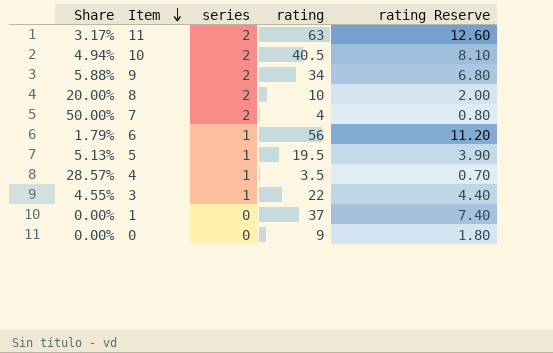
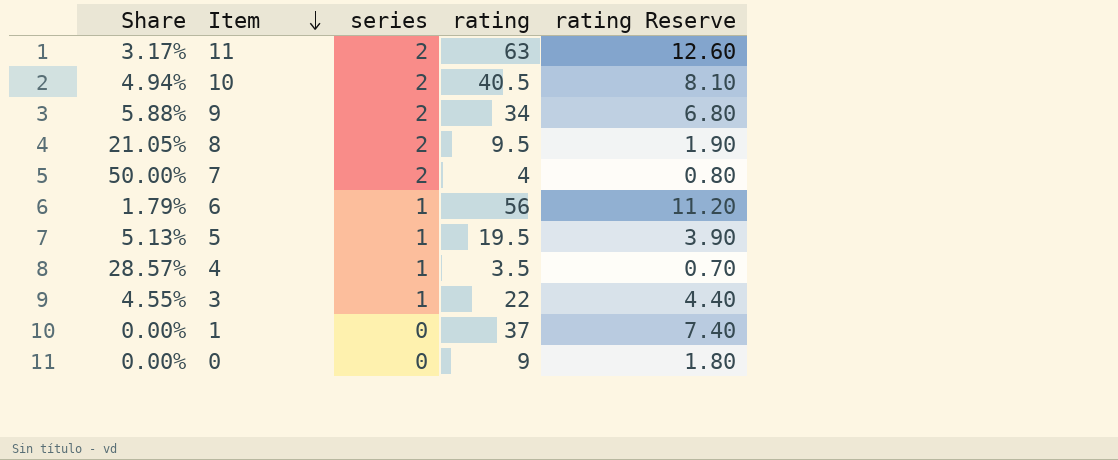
8 | Share: 20.00% -> 21.05%
8 | rating: 10 -> 9.5
8 | rating Reserve: 2.00 -> 1.90

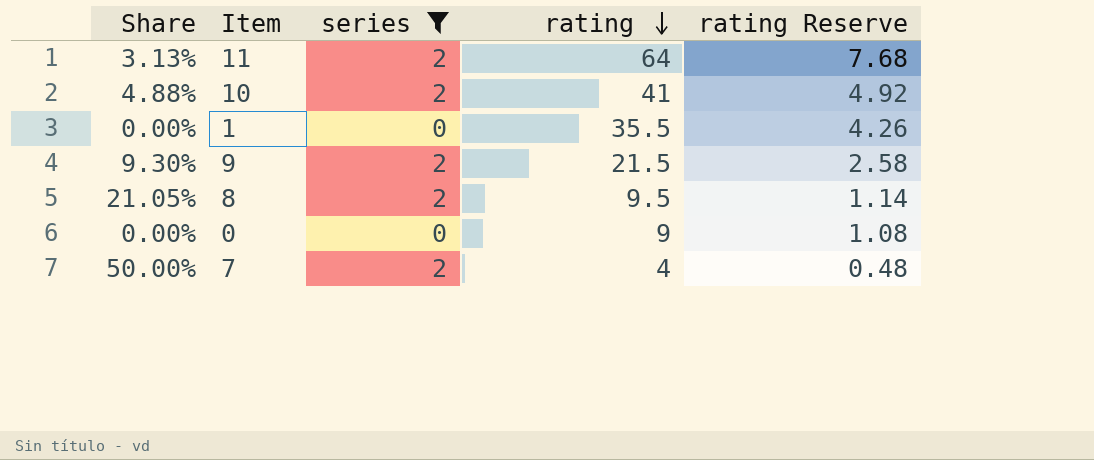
filter: none -> series != 1
row order: Item descending -> rating descending
column rating Reserve | formula: [rating] * 0.2 -> [rating] * 0.12
11 | Share: 3.17% -> 3.13%
11 | rating: 63 -> 64
10 | Share: 4.94% -> 4.88%
10 | rating: 40.5 -> 41
1 | rating: 37 -> 35.5
9 | Share: 5.88% -> 9.30%
9 | rating: 34 -> 21.5

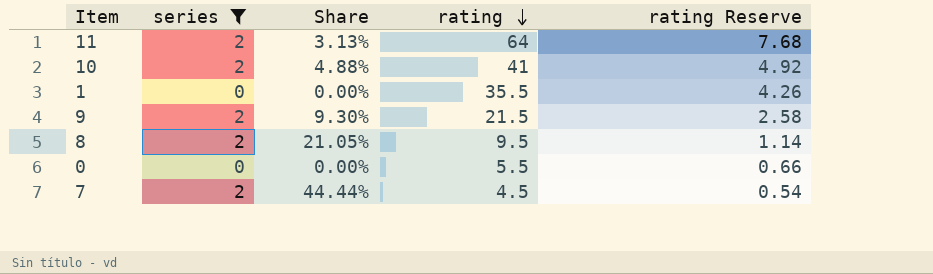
column Share | position: 1 -> 3
0 | rating: 9 -> 5.5
0 | rating Reserve: 1.08 -> 0.66
7 | Share: 50.00% -> 44.44%
7 | rating: 4 -> 4.5
7 | rating Reserve: 0.48 -> 0.54

